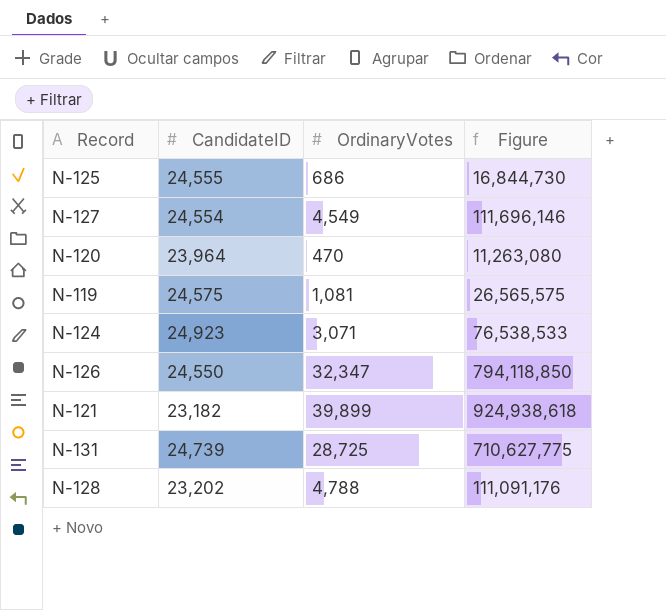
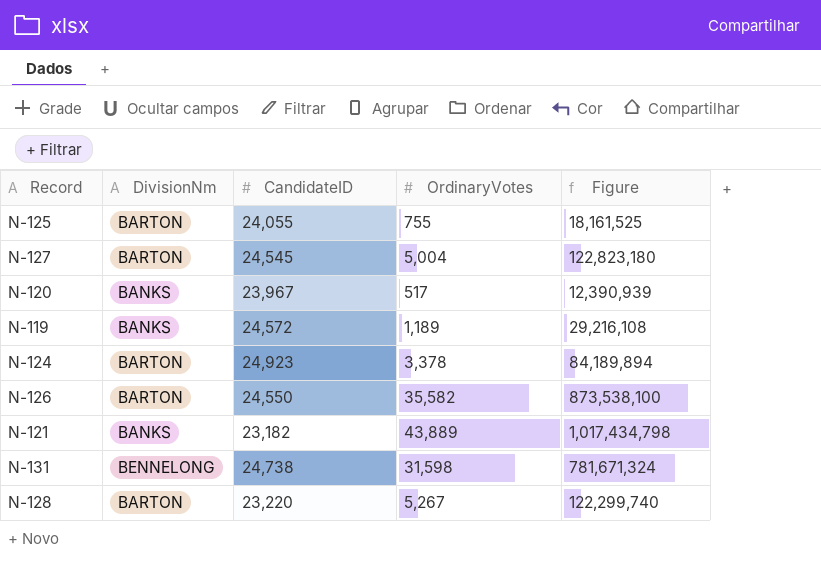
column DivisionNm | position: none -> 2
N-125 | CandidateID: 24,555 -> 24,055
N-125 | OrdinaryVotes: 686 -> 755
N-125 | Figure: 16,844,730 -> 18,161,525
N-127 | CandidateID: 24,554 -> 24,545
N-127 | OrdinaryVotes: 4,549 -> 5,004
N-127 | Figure: 111,696,146 -> 122,823,180
N-120 | CandidateID: 23,964 -> 23,967
N-120 | OrdinaryVotes: 470 -> 517
N-120 | Figure: 11,263,080 -> 12,390,939
N-119 | CandidateID: 24,575 -> 24,572
N-119 | OrdinaryVotes: 1,081 -> 1,189
N-119 | Figure: 26,565,575 -> 29,216,108
N-124 | OrdinaryVotes: 3,071 -> 3,378
N-124 | Figure: 76,538,533 -> 84,189,894
N-126 | OrdinaryVotes: 32,347 -> 35,582
N-126 | Figure: 794,118,850 -> 873,538,100
N-121 | OrdinaryVotes: 39,899 -> 43,889
N-121 | Figure: 924,938,618 -> 1,017,434,798
N-131 | CandidateID: 24,739 -> 24,738
N-131 | OrdinaryVotes: 28,725 -> 31,598
N-131 | Figure: 710,627,775 -> 781,671,324
N-128 | CandidateID: 23,202 -> 23,220
N-128 | OrdinaryVotes: 4,788 -> 5,267
N-128 | Figure: 111,091,176 -> 122,299,740

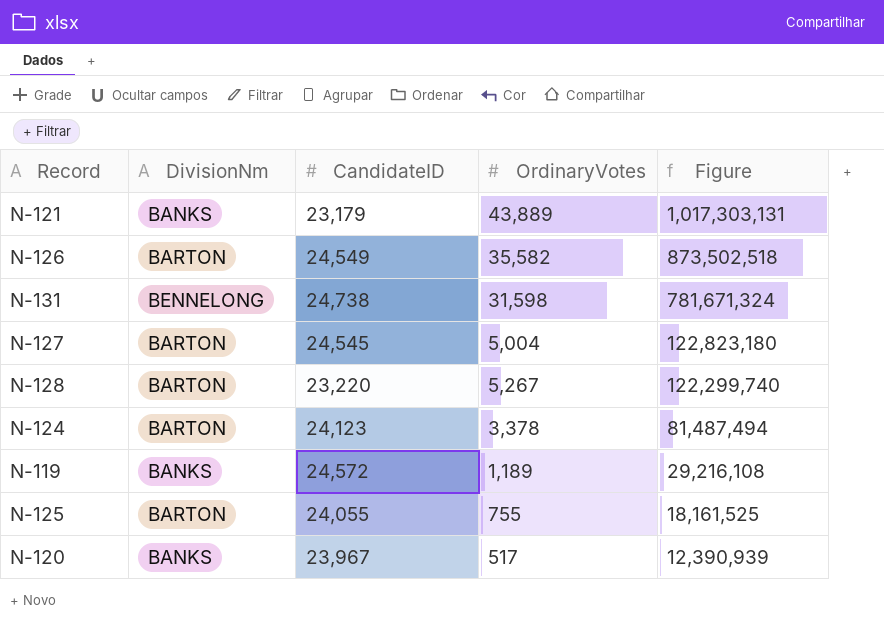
row order: none -> Figure descending
N-121 | CandidateID: 23,182 -> 23,179
N-121 | Figure: 1,017,434,798 -> 1,017,303,131
N-126 | CandidateID: 24,550 -> 24,549
N-126 | Figure: 873,538,100 -> 873,502,518
N-124 | CandidateID: 24,923 -> 24,123
N-124 | Figure: 84,189,894 -> 81,487,494

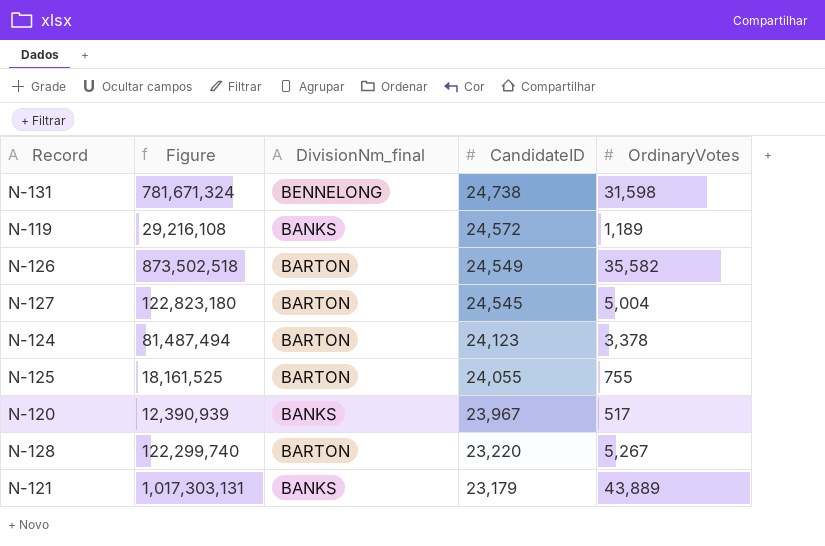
row order: Figure descending -> CandidateID descending
column Figure | position: 5 -> 2
column name: DivisionNm -> DivisionNm_final

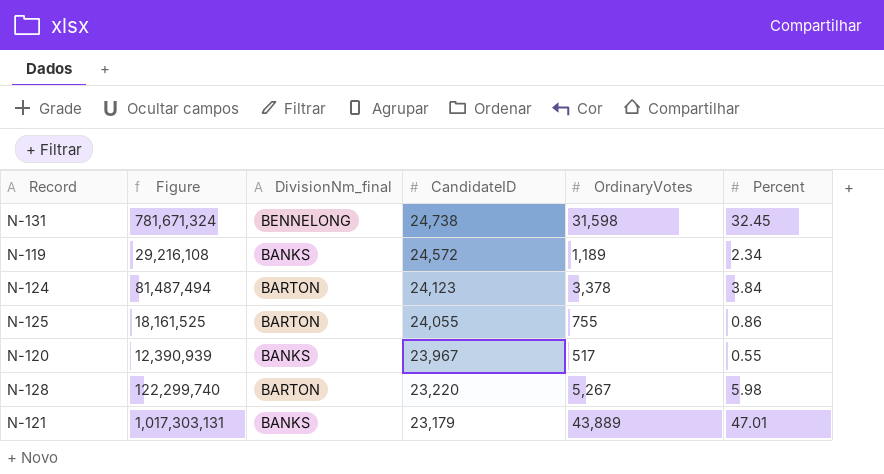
column Percent | position: none -> 6
row N-126: 873,502,518 | BARTON | 24,549 | 35,582 -> none
row N-127: 122,823,180 | BARTON | 24,545 | 5,004 -> none

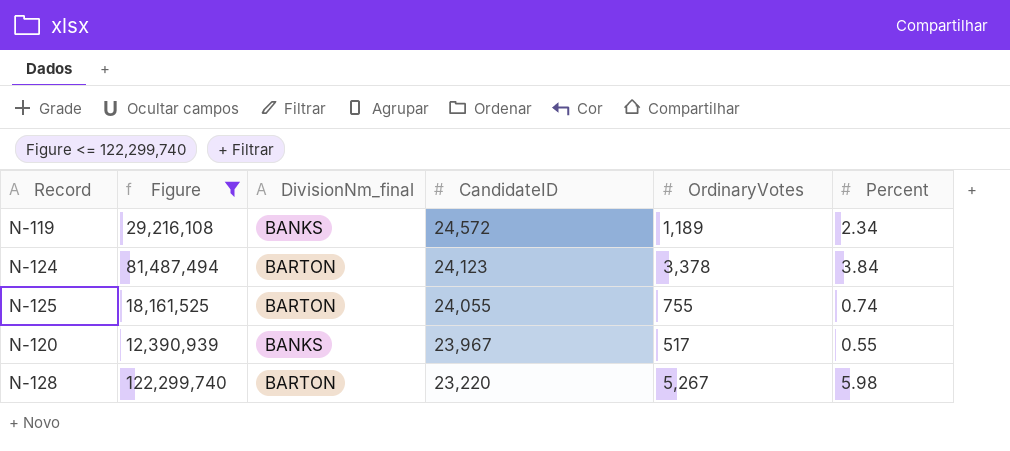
filter: none -> Figure <= 122,299,740
N-125 | Percent: 0.86 -> 0.74

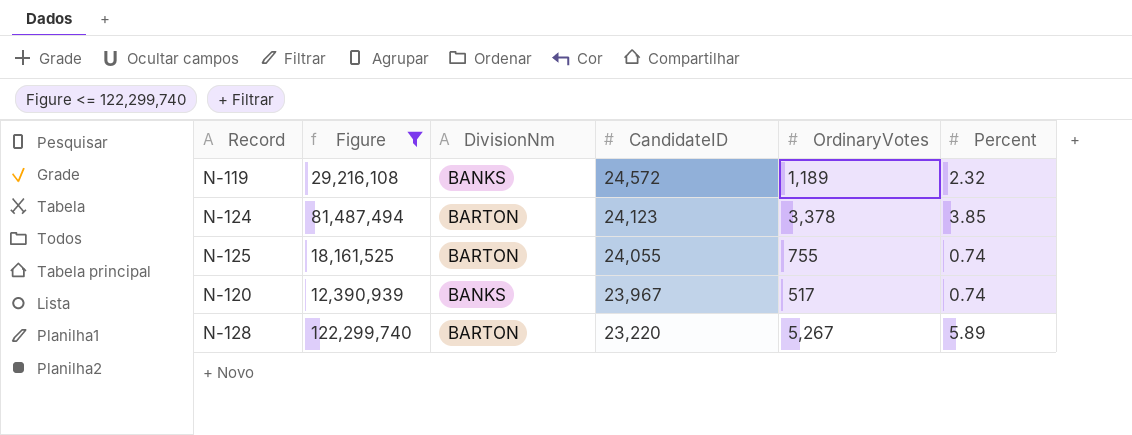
column name: DivisionNm_final -> DivisionNm
N-119 | Percent: 2.34 -> 2.32
N-124 | Percent: 3.84 -> 3.85
N-120 | Percent: 0.55 -> 0.74
N-128 | Percent: 5.98 -> 5.89

